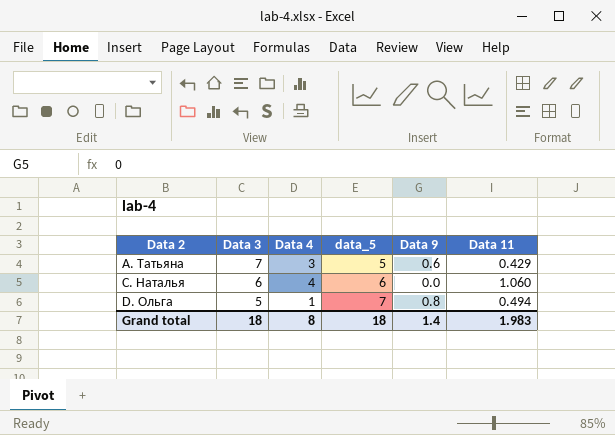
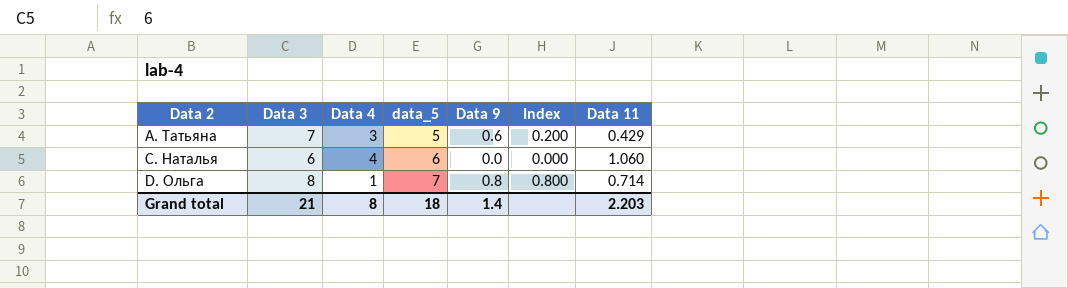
column Index | formula: none -> [Data 9] / [Data 4]
D. Ольга | Data 3: 5 -> 8
D. Ольга | Data 11: 0.494 -> 0.714
Grand total | Data 3: 18 -> 21
Grand total | Data 11: 1.983 -> 2.203

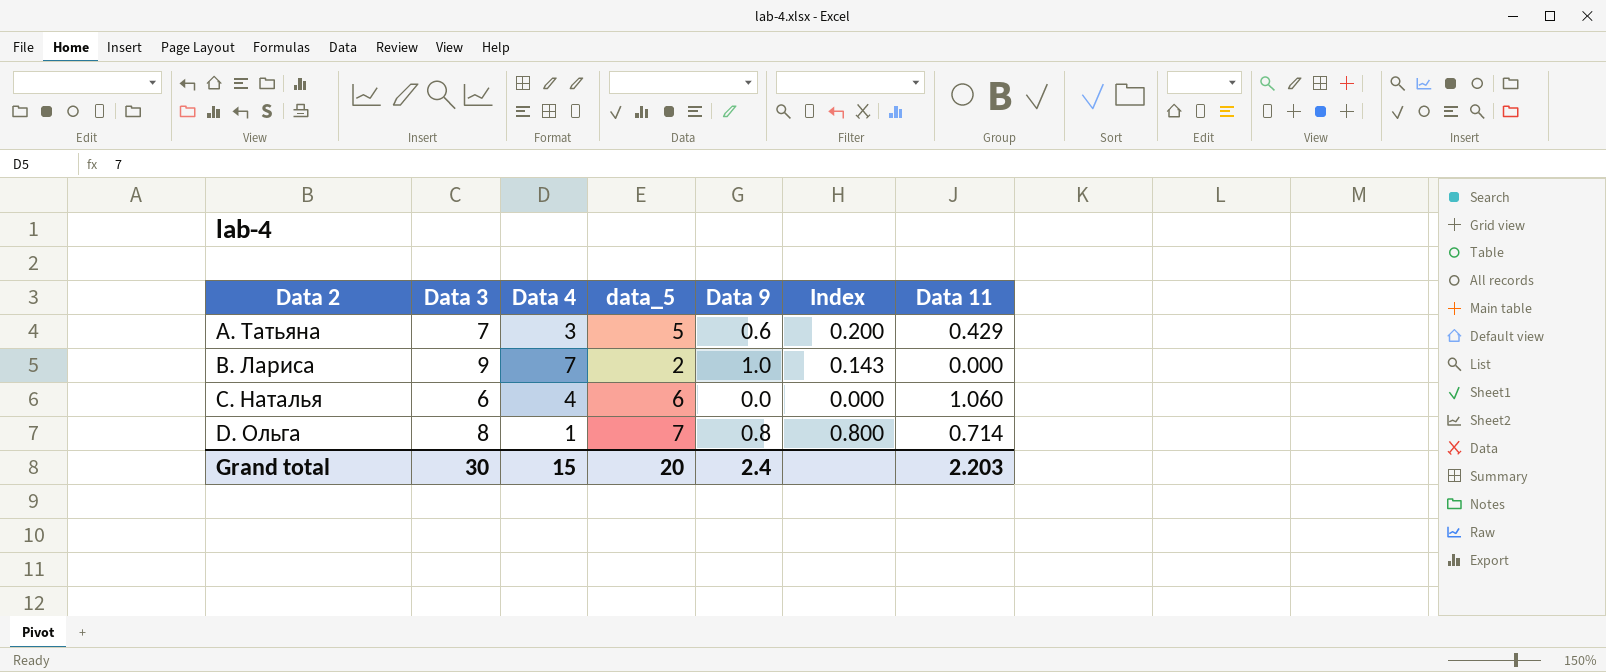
row B. Лариса: none -> 9 | 7 | 2 | 1.0 | 0.143 | 0.000
Grand total | Data 3: 21 -> 30
Grand total | Data 4: 8 -> 15
Grand total | data_5: 18 -> 20
Grand total | Data 9: 1.4 -> 2.4

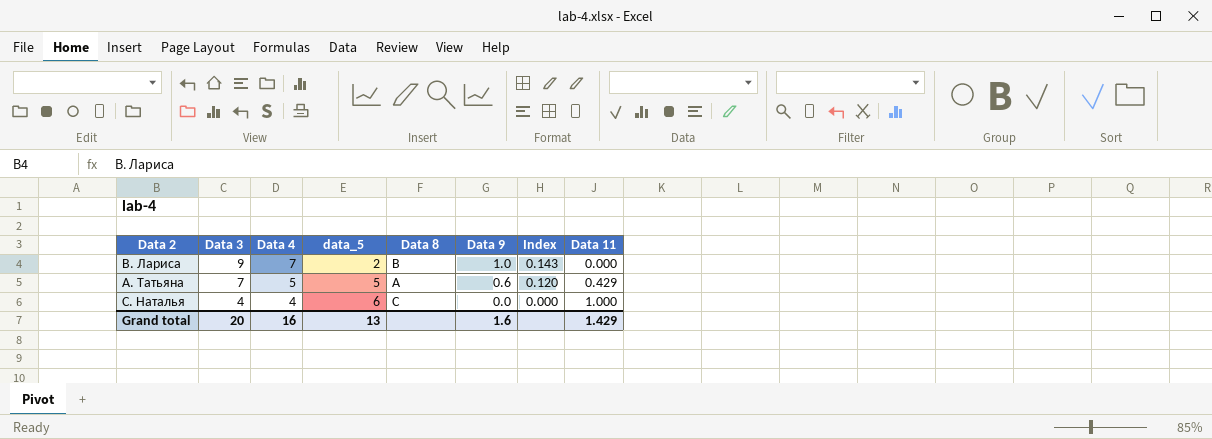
row order: Data 2 ascending -> Data 3 descending
column Data 8 | position: none -> 5
row D. Ольга: 8 | 1 | 7 | 0.8 | 0.800 | 0.714 -> none
A. Татьяна | Data 4: 3 -> 5
A. Татьяна | Index: 0.200 -> 0.120
C. Наталья | Data 3: 6 -> 4
C. Наталья | Data 11: 1.060 -> 1.000
Grand total | Data 3: 30 -> 20
Grand total | Data 4: 15 -> 16
Grand total | data_5: 20 -> 13
Grand total | Data 9: 2.4 -> 1.6
Grand total | Data 11: 2.203 -> 1.429

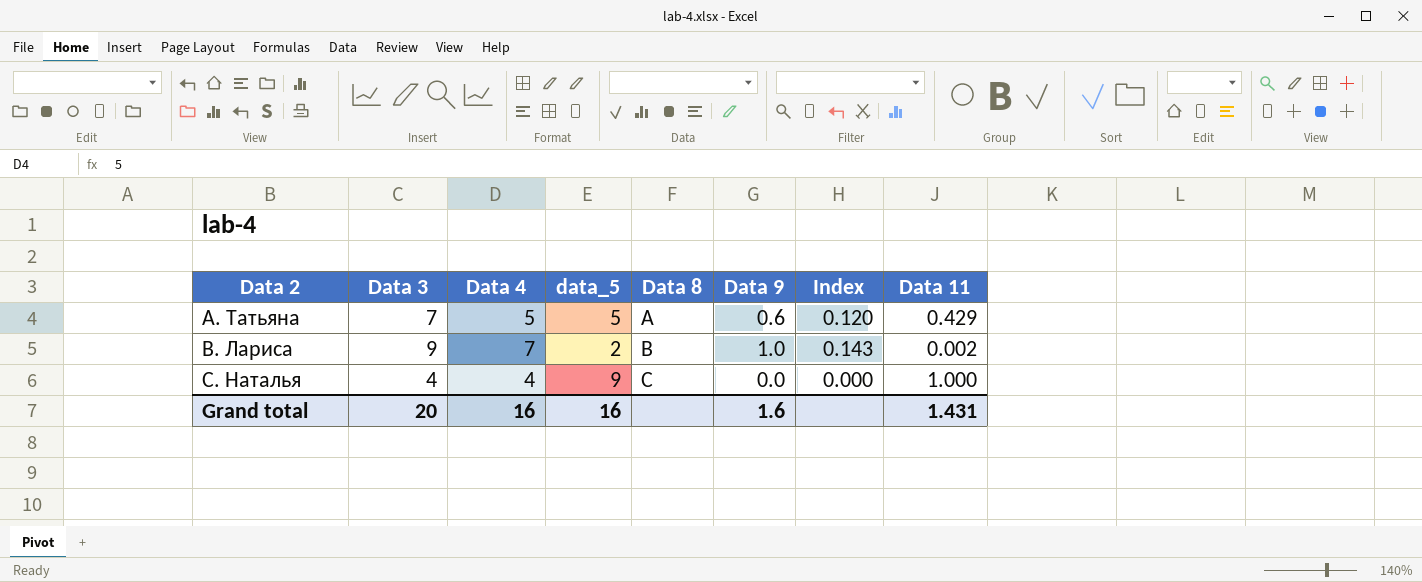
row order: Data 3 descending -> Data 2 ascending
B. Лариса | Data 11: 0.000 -> 0.002
C. Наталья | data_5: 6 -> 9
Grand total | data_5: 13 -> 16
Grand total | Data 11: 1.429 -> 1.431

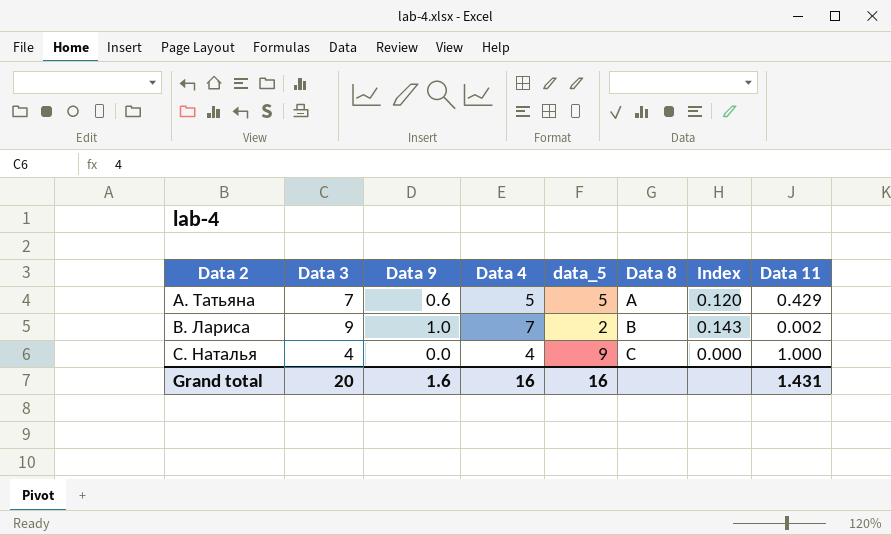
column Data 9 | position: 6 -> 3

